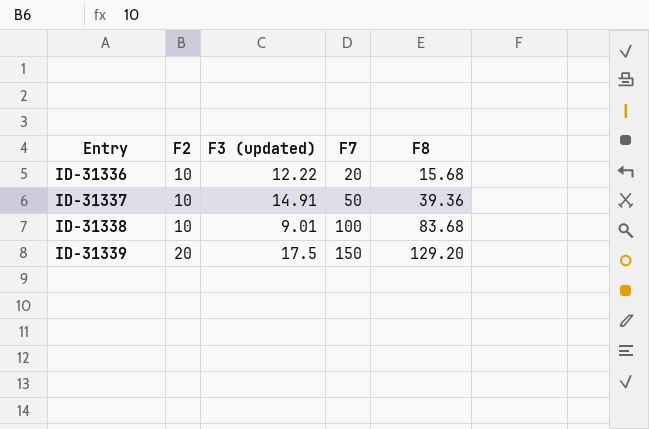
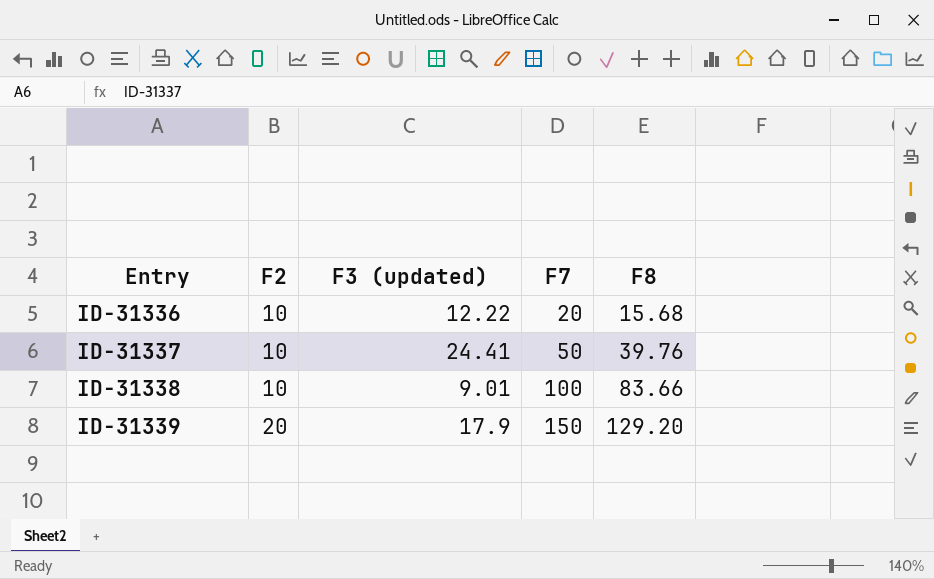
ID-31337 | F3 (updated): 14.91 -> 24.41
ID-31337 | F8: 39.36 -> 39.76
ID-31338 | F8: 83.68 -> 83.66
ID-31339 | F3 (updated): 17.5 -> 17.9

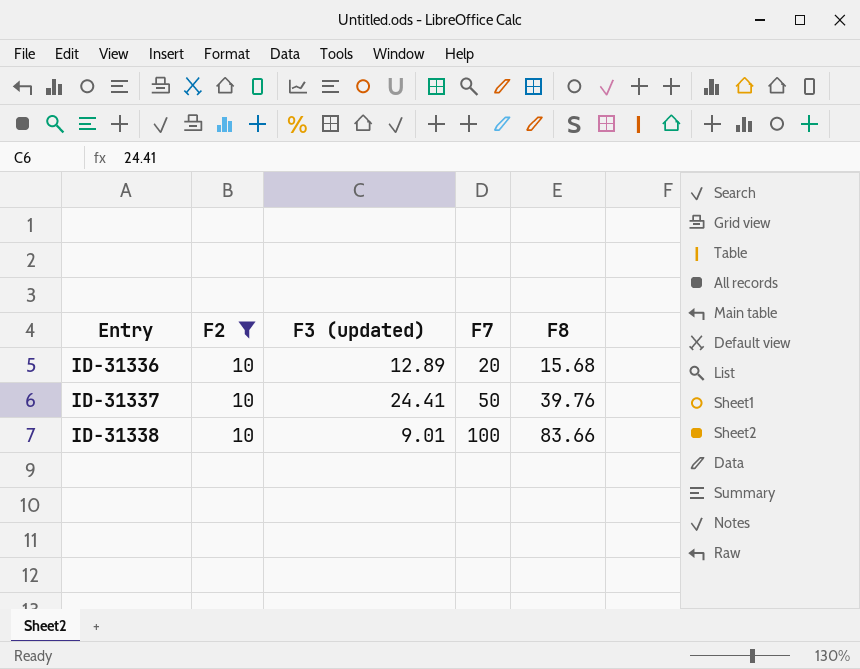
filter: none -> F2 = 10
ID-31336 | F3 (updated): 12.22 -> 12.89

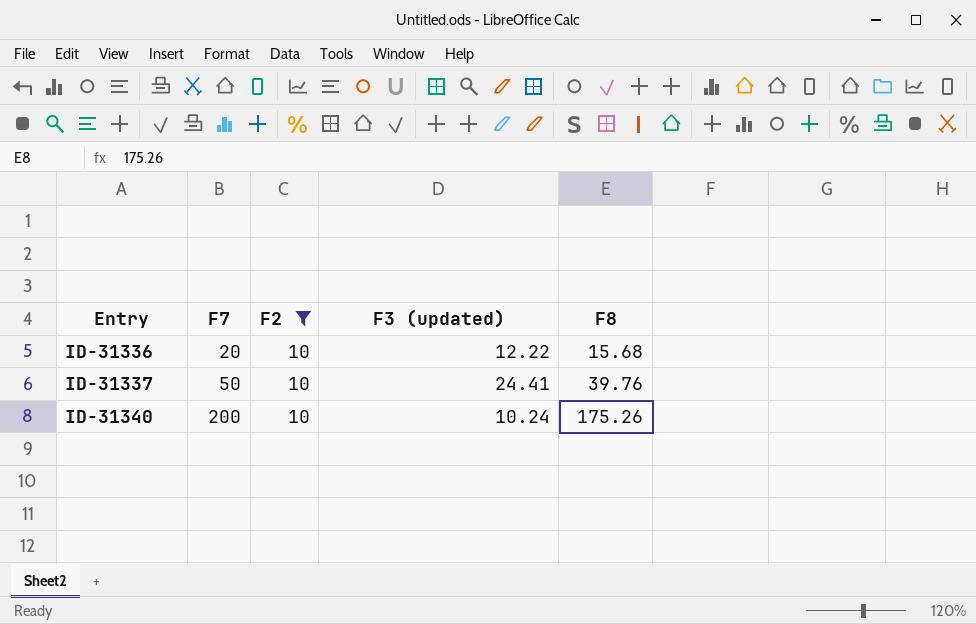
column F7 | position: 4 -> 2
row ID-31338: 10 | 9.01 | 100 | 83.66 -> none
ID-31336 | F3 (updated): 12.89 -> 12.22
row ID-31340: none -> 200 | 10 | 10.24 | 175.26

